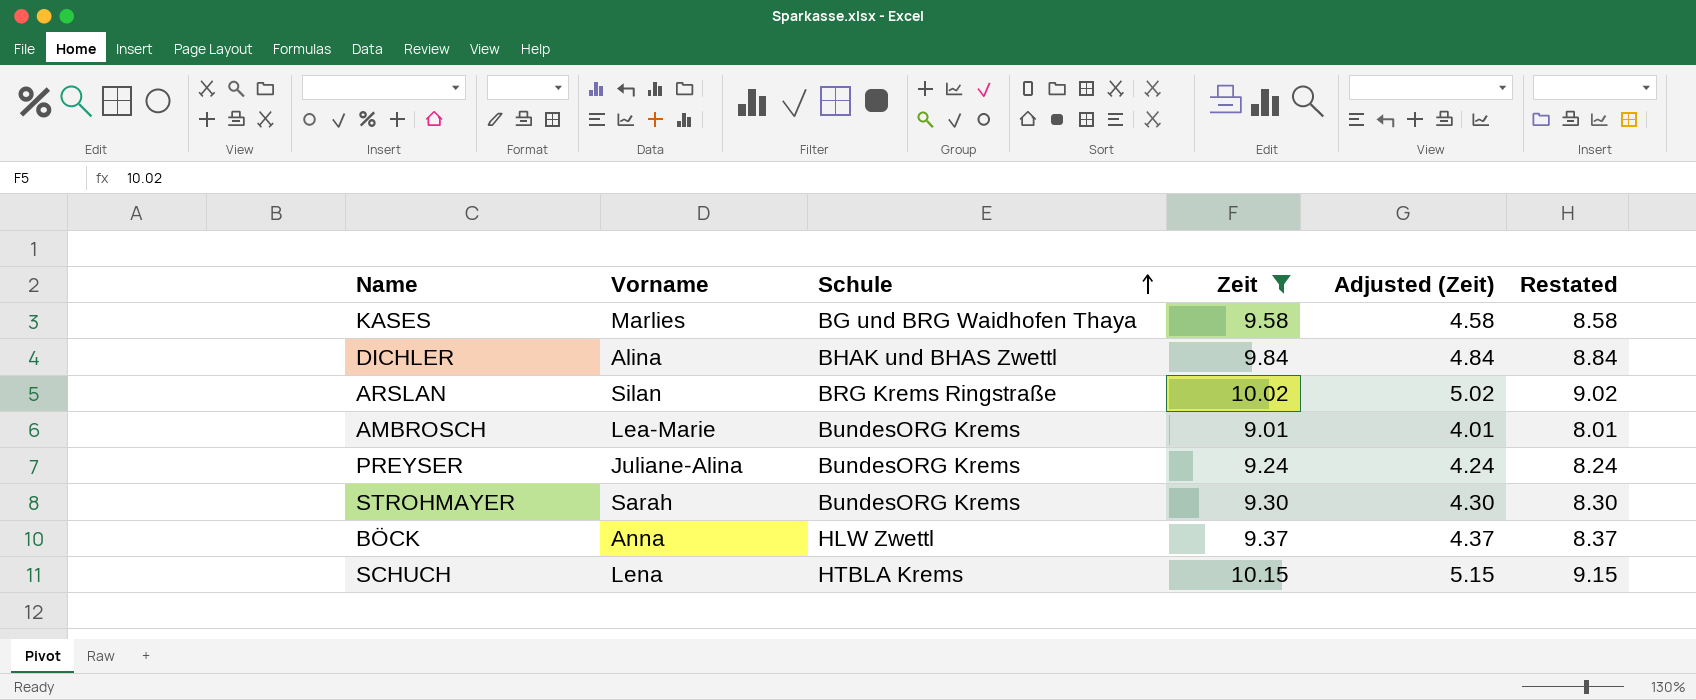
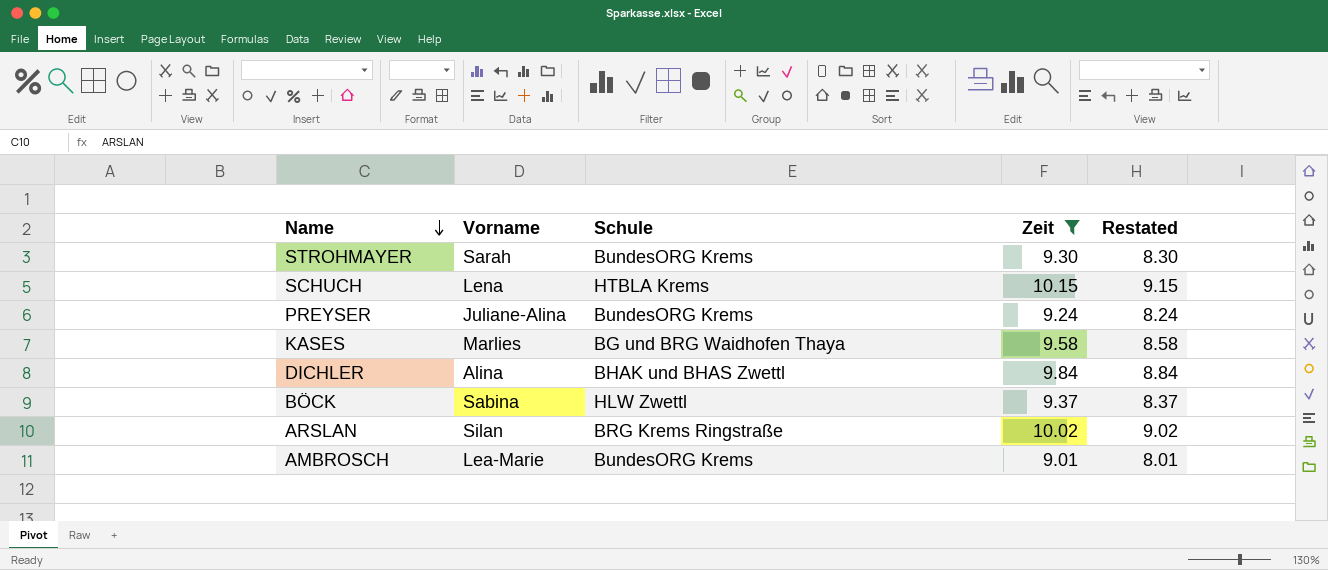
row order: Schule ascending -> Name descending
column Adjusted (Zeit) | formula: [Zeit] - 5 -> none
BÖCK | Vorname: Anna -> Sabina

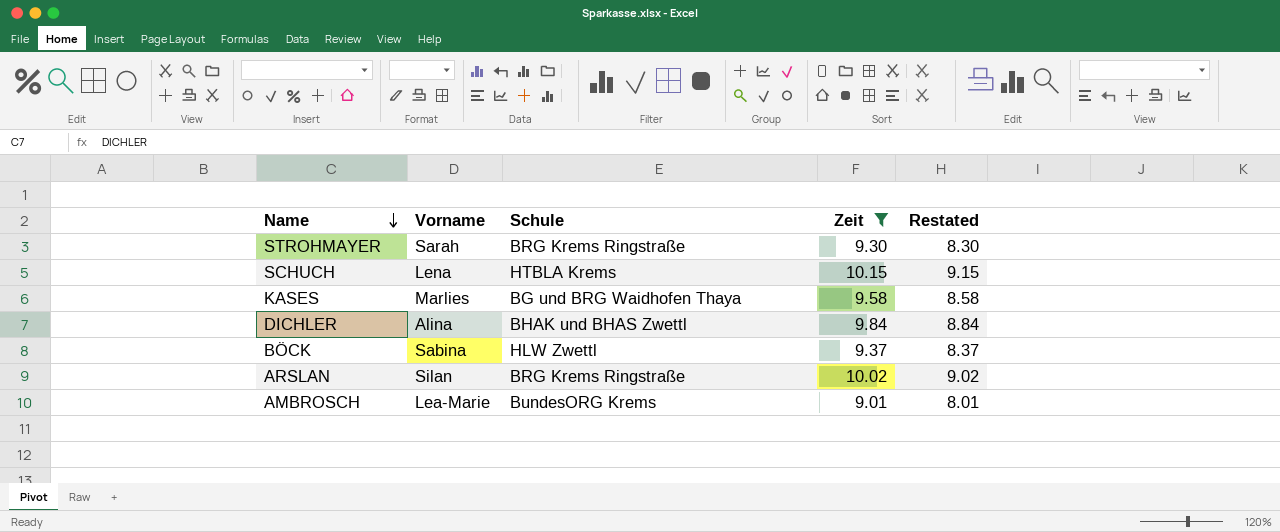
row PREYSER: Juliane-Alina | BundesORG Krems | 9.24 | 8.24 -> none
STROHMAYER | Schule: BundesORG Krems -> BRG Krems Ringstraße

